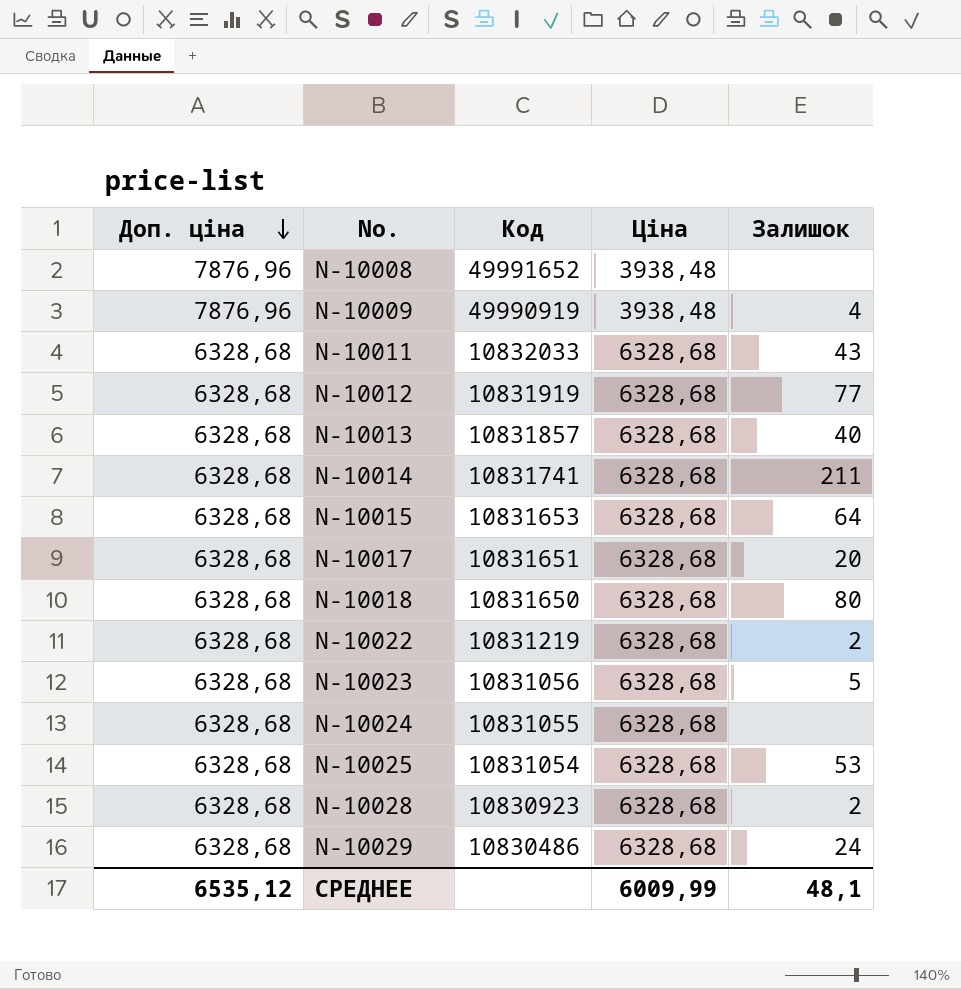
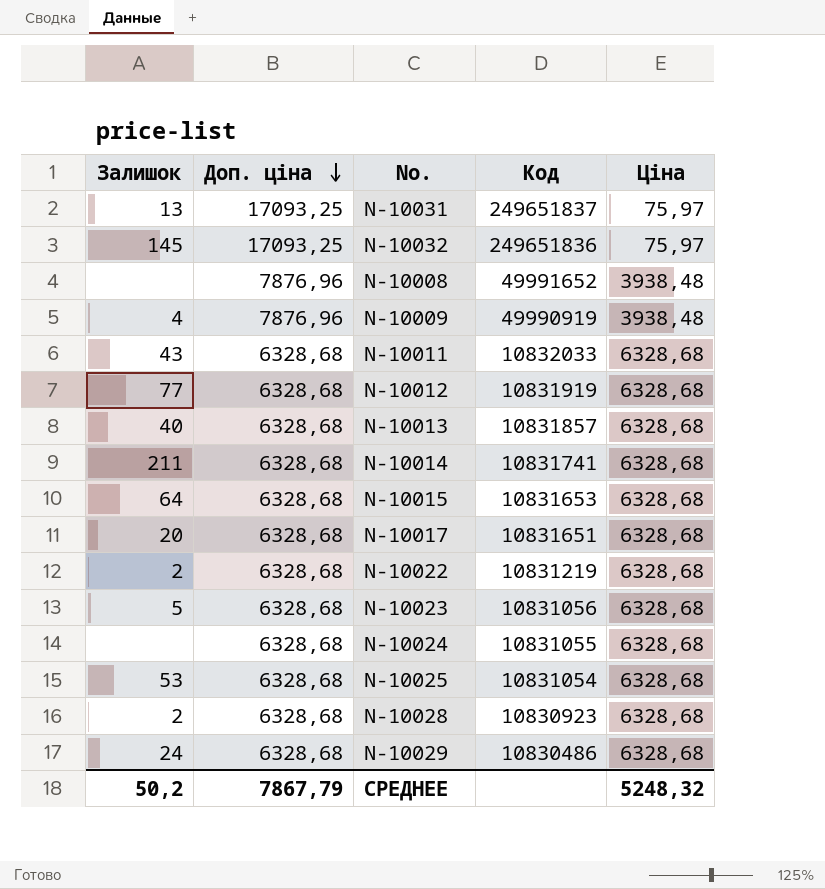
column Залишок | position: 5 -> 1
row N-10018: 6328,68 | 10831650 | 6328,68 | 80 -> none
row N-10031: none -> 13 | 17093,25 | 249651837 | 75,97
row N-10032: none -> 145 | 17093,25 | 249651836 | 75,97
СРЕДНЕЕ | Залишок: 48,1 -> 50,2
СРЕДНЕЕ | Доп. ціна: 6535,12 -> 7867,79
СРЕДНЕЕ | Ціна: 6009,99 -> 5248,32

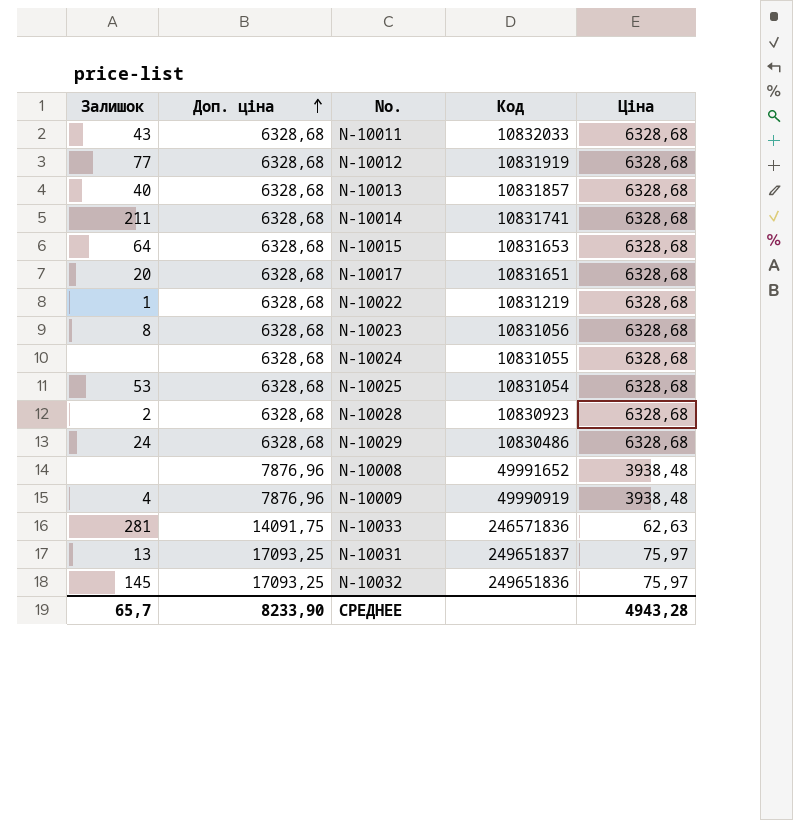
row order: Доп. ціна descending -> Доп. ціна ascending
N-10022 | Залишок: 2 -> 1
N-10023 | Залишок: 5 -> 8
row N-10033: none -> 281 | 14091,75 | 246571836 | 62,63
СРЕДНЕЕ | Залишок: 50,2 -> 65,7
СРЕДНЕЕ | Доп. ціна: 7867,79 -> 8233,90
СРЕДНЕЕ | Ціна: 5248,32 -> 4943,28

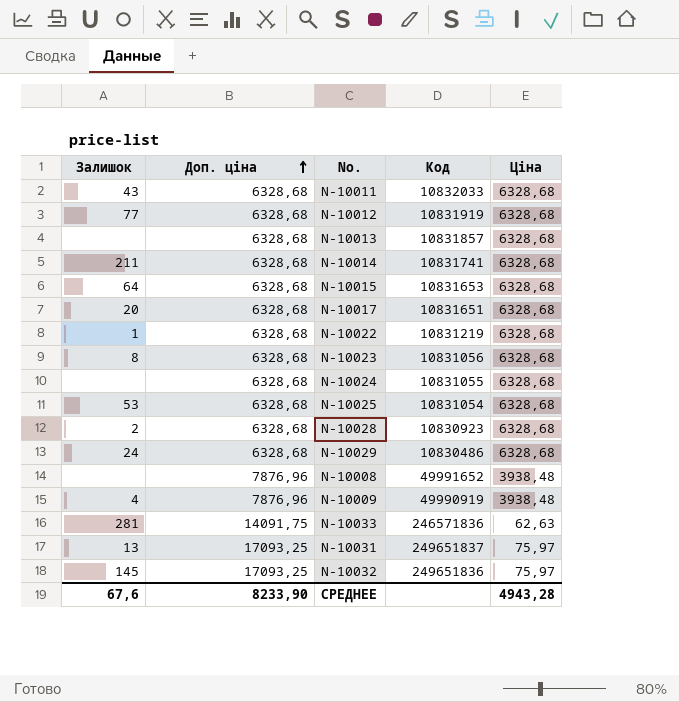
N-10013 | Залишок: 40 -> none
СРЕДНЕЕ | Залишок: 65,7 -> 67,6

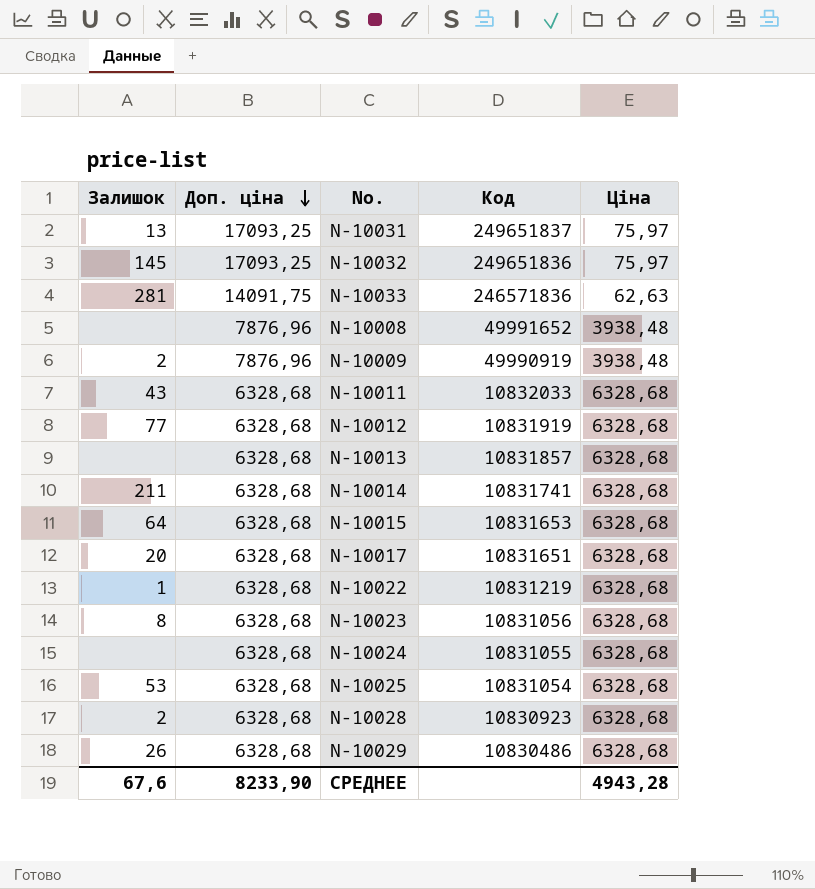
row order: Доп. ціна ascending -> Доп. ціна descending
N-10009 | Залишок: 4 -> 2
N-10029 | Залишок: 24 -> 26

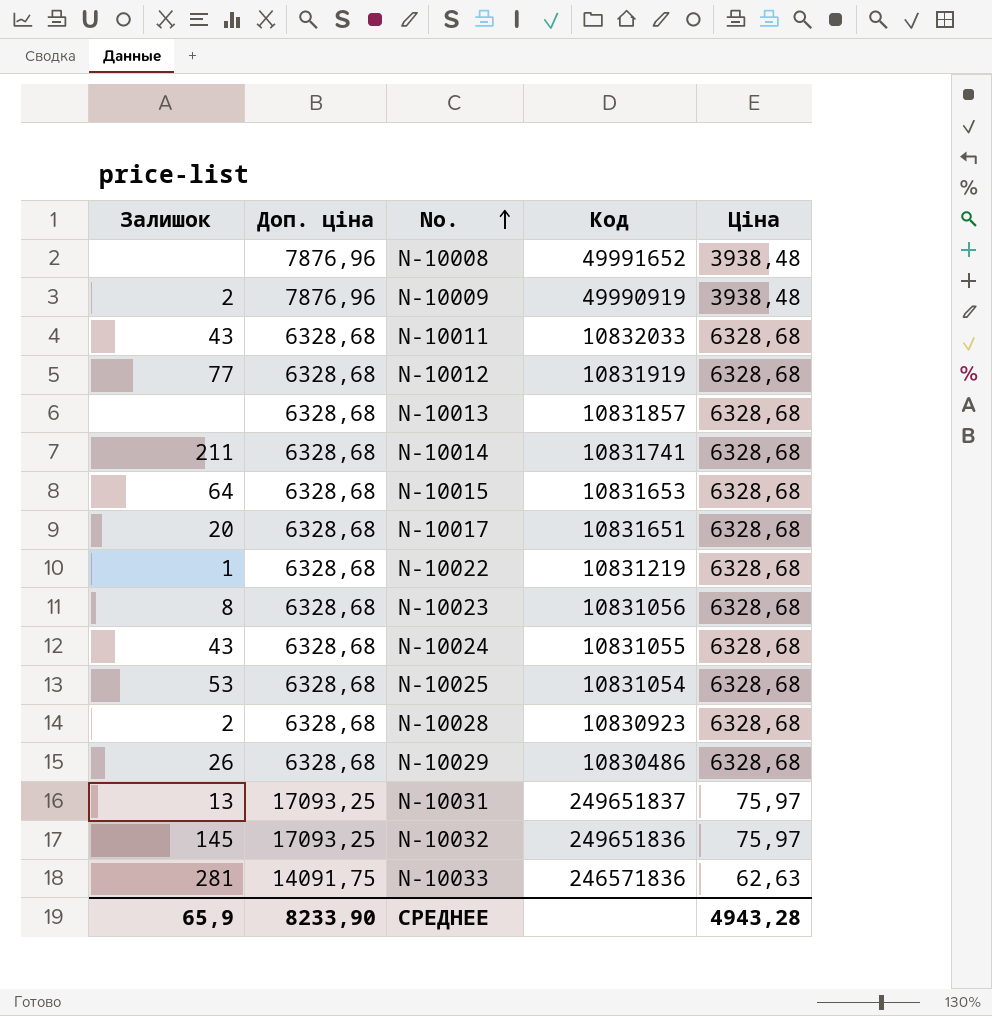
row order: Доп. ціна descending -> No. ascending
N-10024 | Залишок: none -> 43
СРЕДНЕЕ | Залишок: 67,6 -> 65,9

